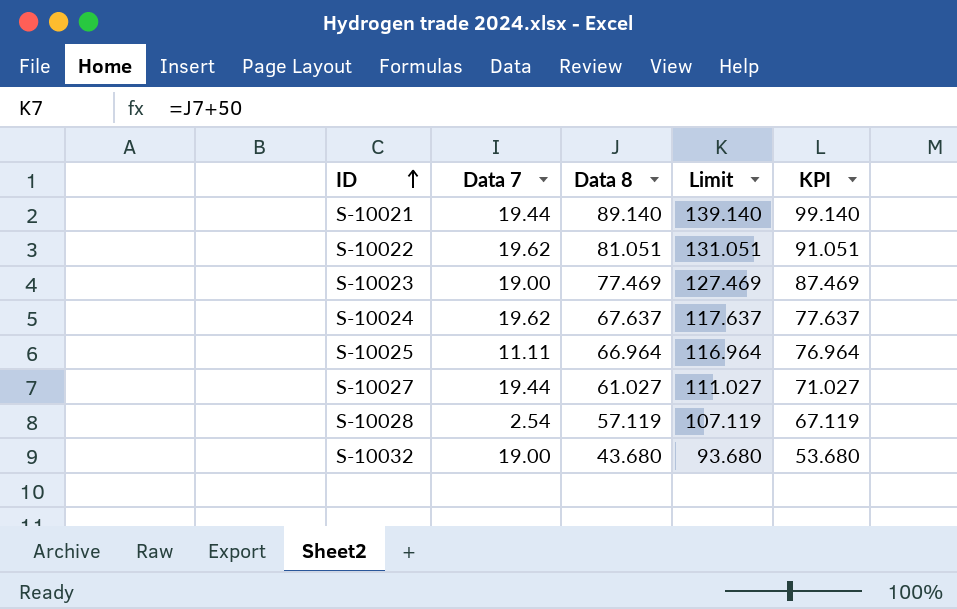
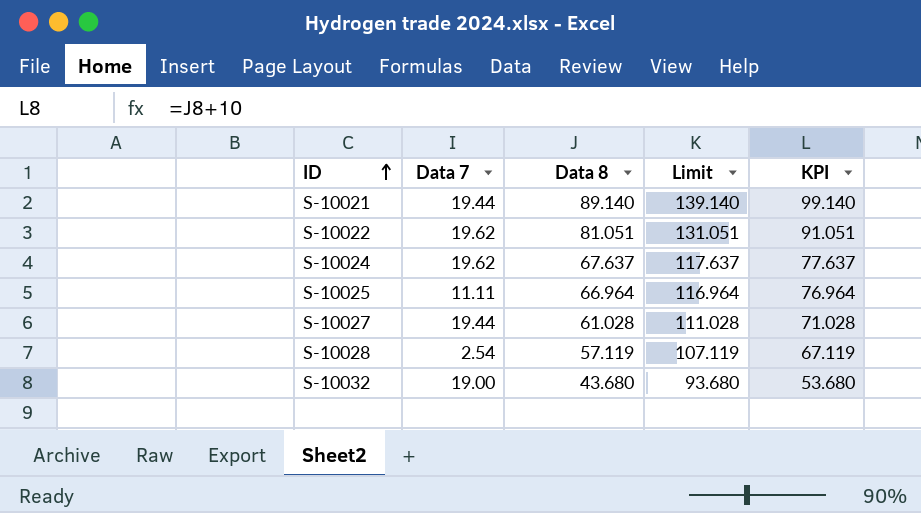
row S-10023: 19.00 | 77.469 | 127.469 | 87.469 -> none
S-10027 | Data 8: 61.027 -> 61.028
S-10027 | Limit: 111.027 -> 111.028
S-10027 | KPI: 71.027 -> 71.028

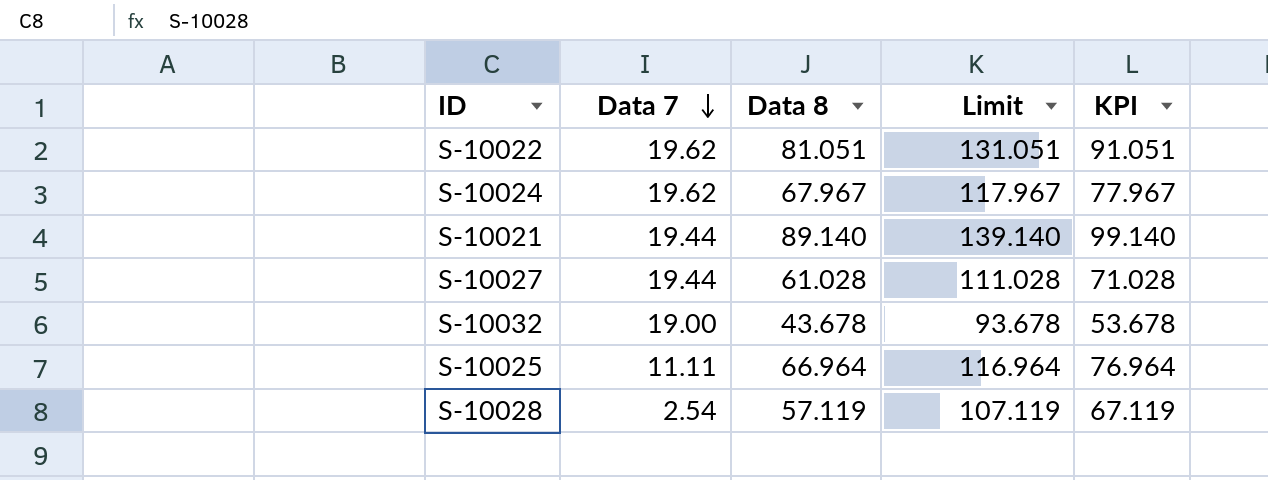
row order: ID ascending -> Data 7 descending
S-10024 | Data 8: 67.637 -> 67.967
S-10024 | Limit: 117.637 -> 117.967
S-10024 | KPI: 77.637 -> 77.967
S-10032 | Data 8: 43.680 -> 43.678
S-10032 | Limit: 93.680 -> 93.678
S-10032 | KPI: 53.680 -> 53.678

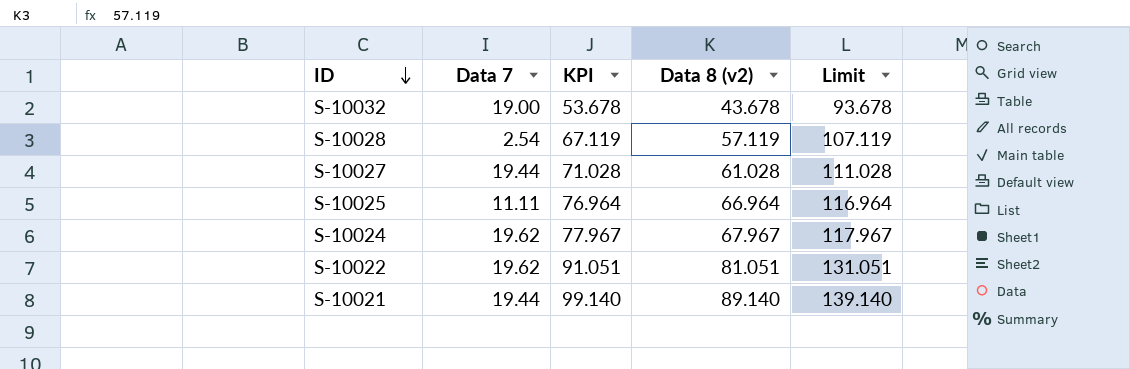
row order: Data 7 descending -> ID descending
column KPI | position: 5 -> 3
column name: Data 8 -> Data 8 (v2)

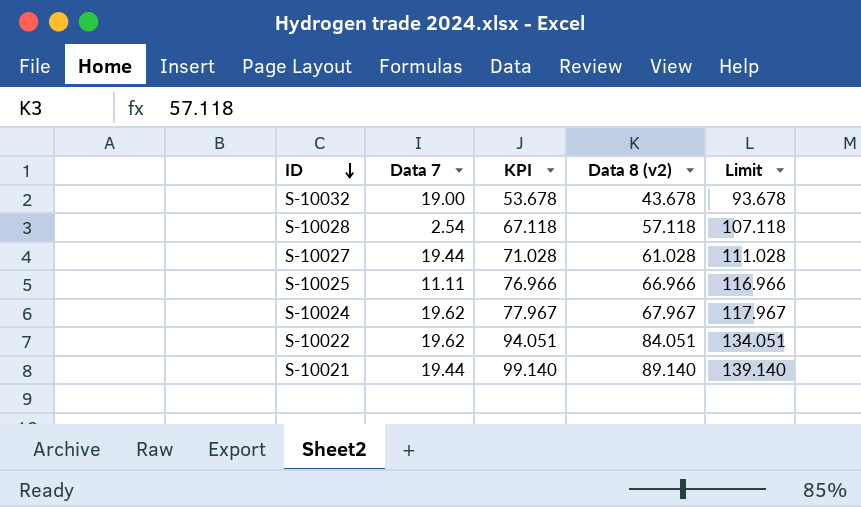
S-10028 | KPI: 67.119 -> 67.118
S-10028 | Data 8 (v2): 57.119 -> 57.118
S-10028 | Limit: 107.119 -> 107.118
S-10025 | KPI: 76.964 -> 76.966
S-10025 | Data 8 (v2): 66.964 -> 66.966
S-10025 | Limit: 116.964 -> 116.966
S-10022 | KPI: 91.051 -> 94.051
S-10022 | Data 8 (v2): 81.051 -> 84.051
S-10022 | Limit: 131.051 -> 134.051

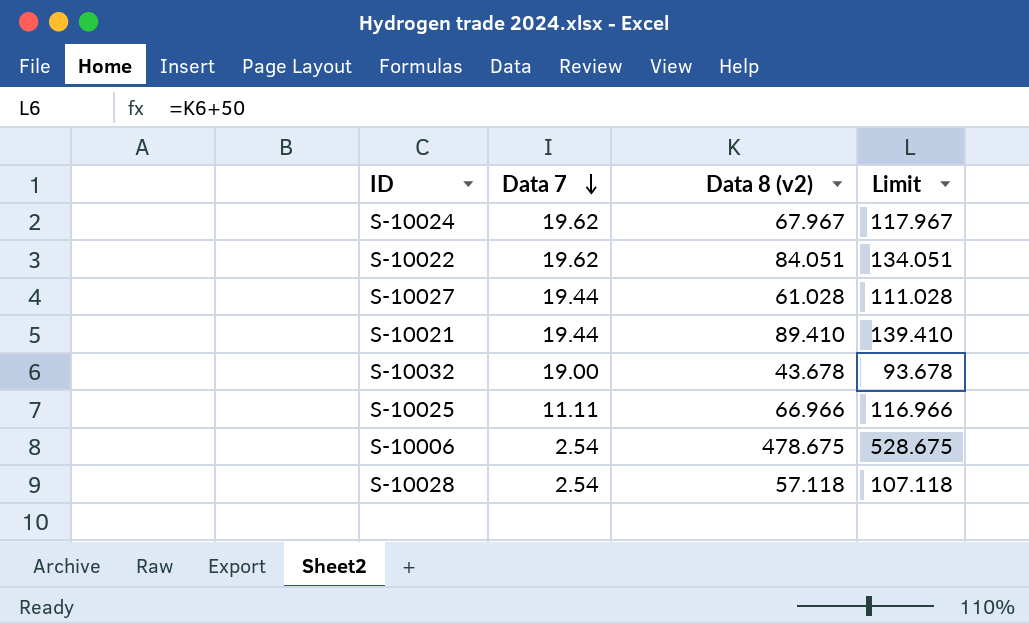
row order: ID descending -> Data 7 descending
column KPI | formula: [Data 8 (v2)] + 10 -> none
S-10021 | Data 8 (v2): 89.140 -> 89.410
S-10021 | Limit: 139.140 -> 139.410
row S-10006: none -> 2.54 | 478.675 | 528.675

